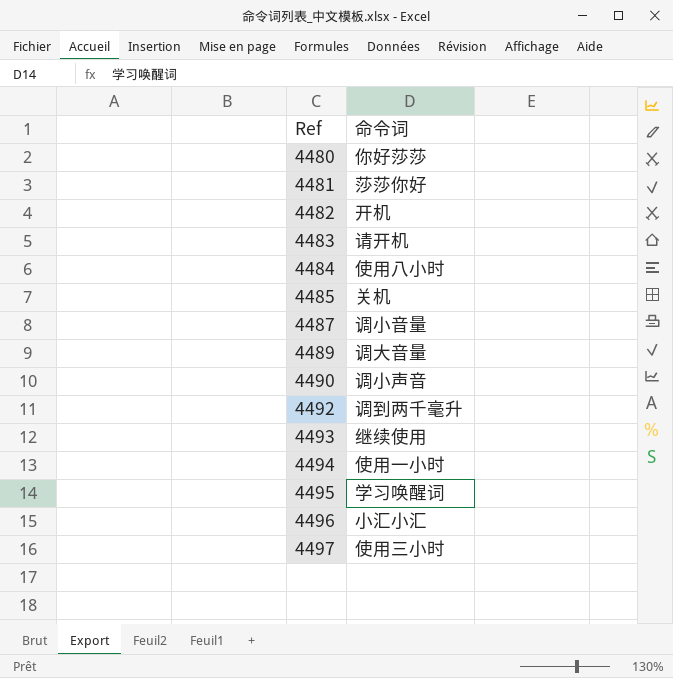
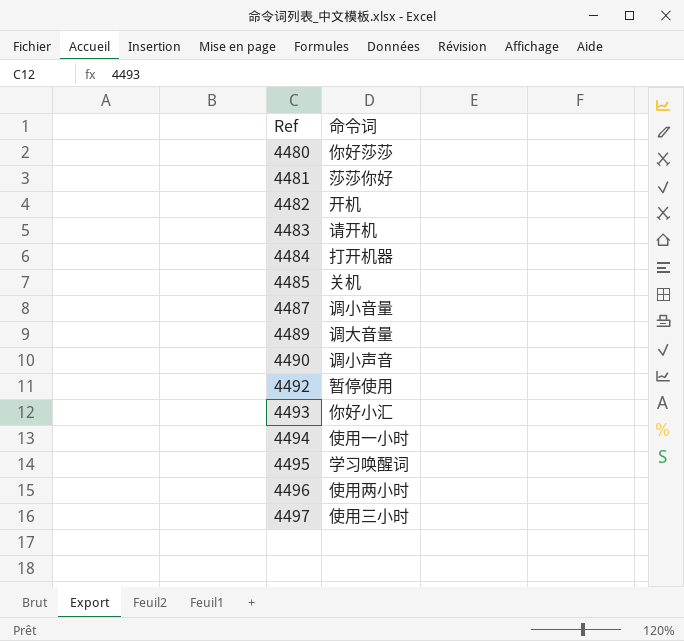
4484 | 命令词: 使用八小时 -> 打开机器
4492 | 命令词: 调到两千毫升 -> 暂停使用
4493 | 命令词: 继续使用 -> 你好小汇
4496 | 命令词: 小汇小汇 -> 使用两小时

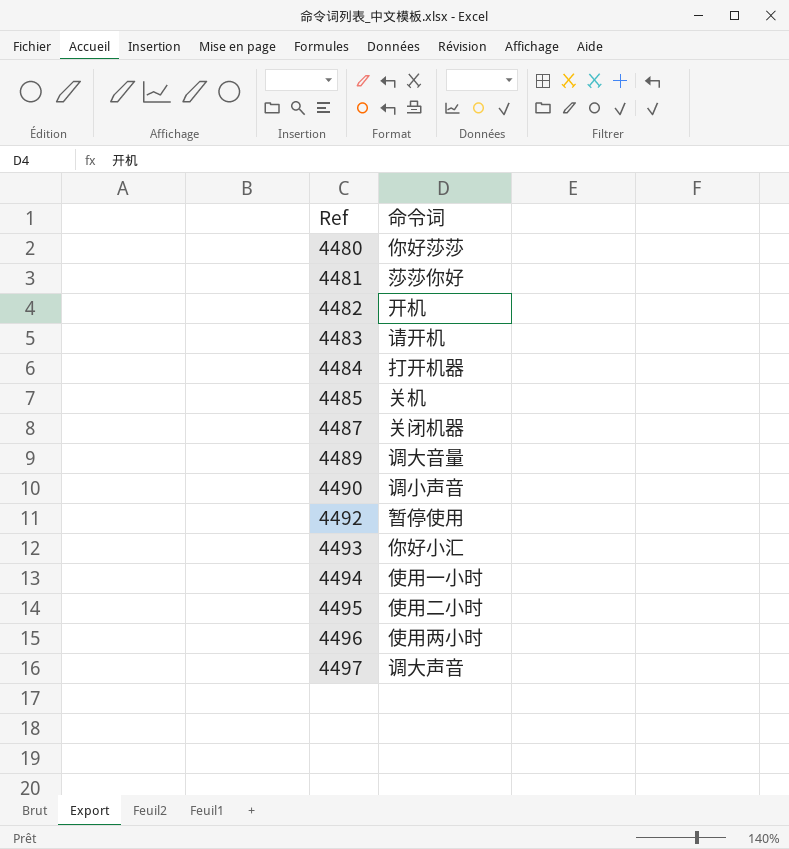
4487 | 命令词: 调小音量 -> 关闭机器
4495 | 命令词: 学习唤醒词 -> 使用二小时
4497 | 命令词: 使用三小时 -> 调大声音

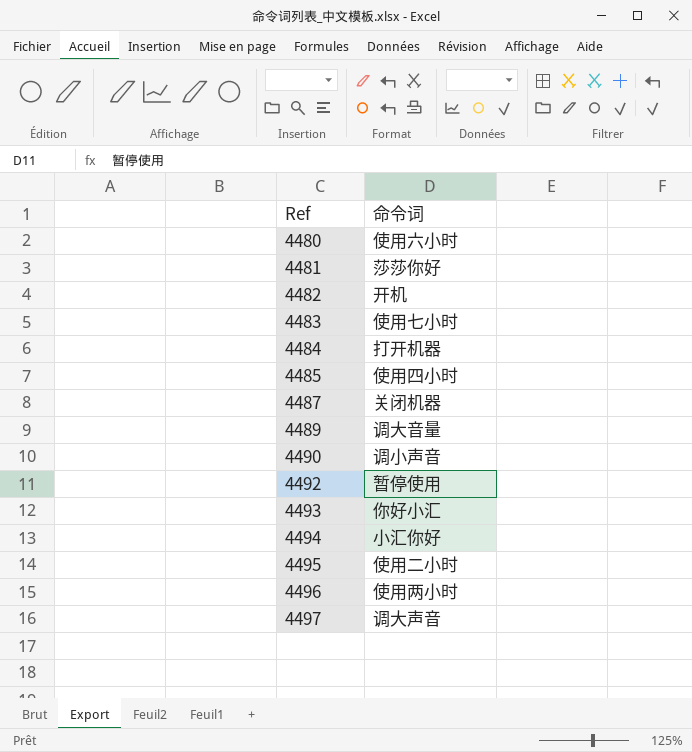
4480 | 命令词: 你好莎莎 -> 使用六小时
4483 | 命令词: 请开机 -> 使用七小时
4485 | 命令词: 关机 -> 使用四小时
4494 | 命令词: 使用一小时 -> 小汇你好

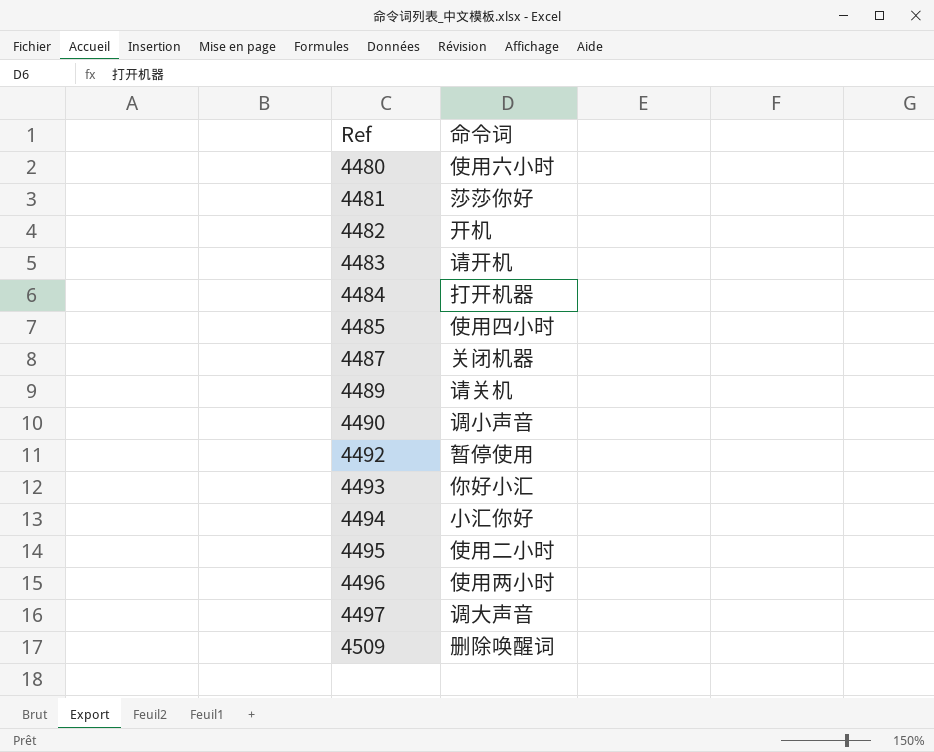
4483 | 命令词: 使用七小时 -> 请开机
4489 | 命令词: 调大音量 -> 请关机
row 4509: none -> 删除唤醒词

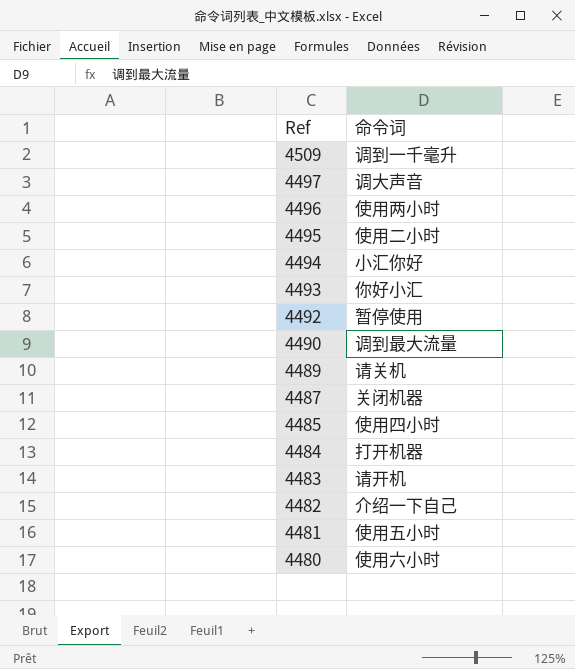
row order: Ref ascending -> Ref descending
4509 | 命令词: 删除唤醒词 -> 调到一千毫升
4490 | 命令词: 调小声音 -> 调到最大流量
4482 | 命令词: 开机 -> 介绍一下自己
4481 | 命令词: 莎莎你好 -> 使用五小时

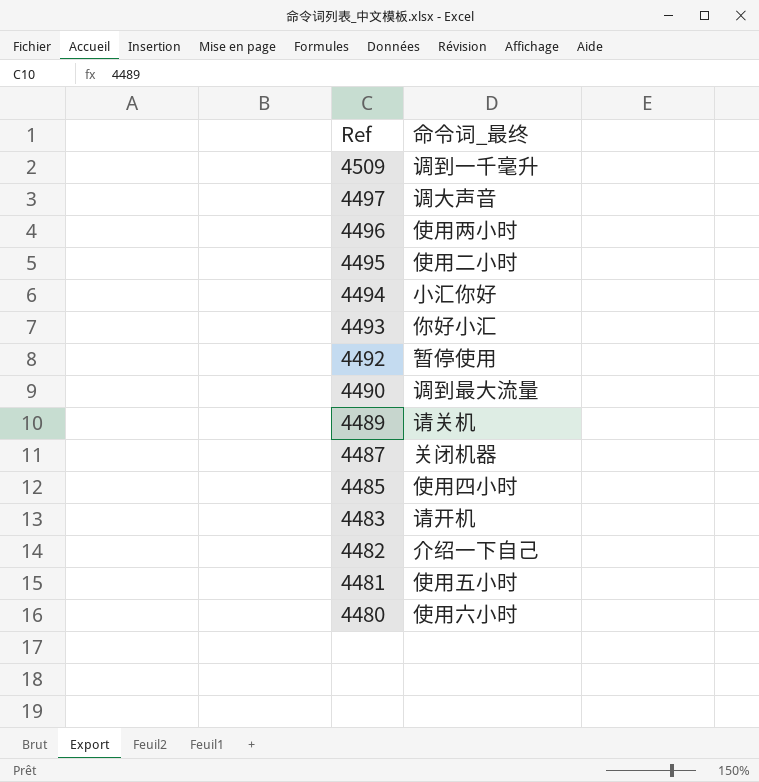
column name: 命令词 -> 命令词_最终
row 4484: 打开机器 -> none

